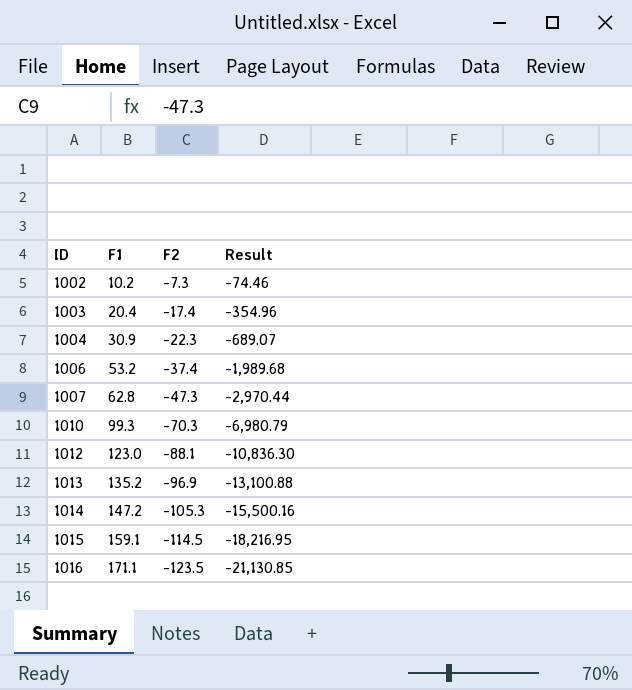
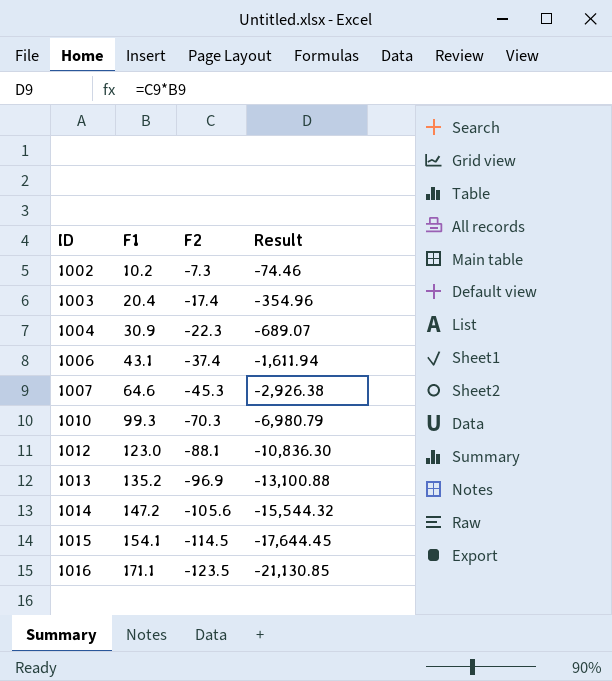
1006 | F1: 53.2 -> 43.1
1006 | Result: -1,989.68 -> -1,611.94
1007 | F1: 62.8 -> 64.6
1007 | F2: -47.3 -> -45.3
1007 | Result: -2,970.44 -> -2,926.38
1014 | F2: -105.3 -> -105.6
1014 | Result: -15,500.16 -> -15,544.32
1015 | F1: 159.1 -> 154.1
1015 | Result: -18,216.95 -> -17,644.45

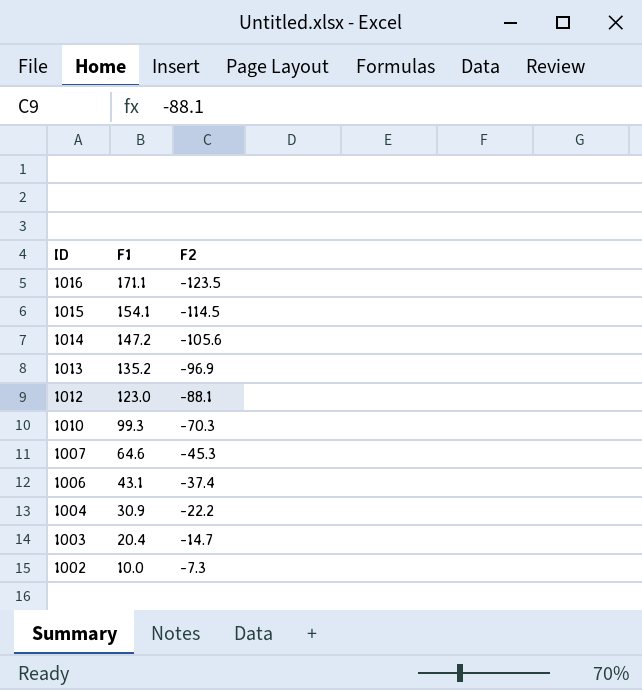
row order: ID ascending -> ID descending
column Result | formula: [F1] * [F2] -> none
1004 | F2: -22.3 -> -22.2
1003 | F2: -17.4 -> -14.7
1002 | F1: 10.2 -> 10.0

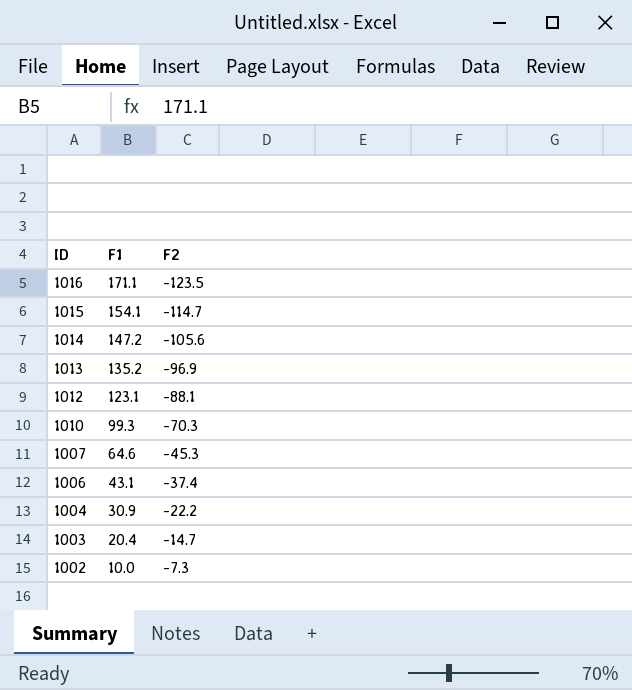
1015 | F2: -114.5 -> -114.7
1012 | F1: 123.0 -> 123.1

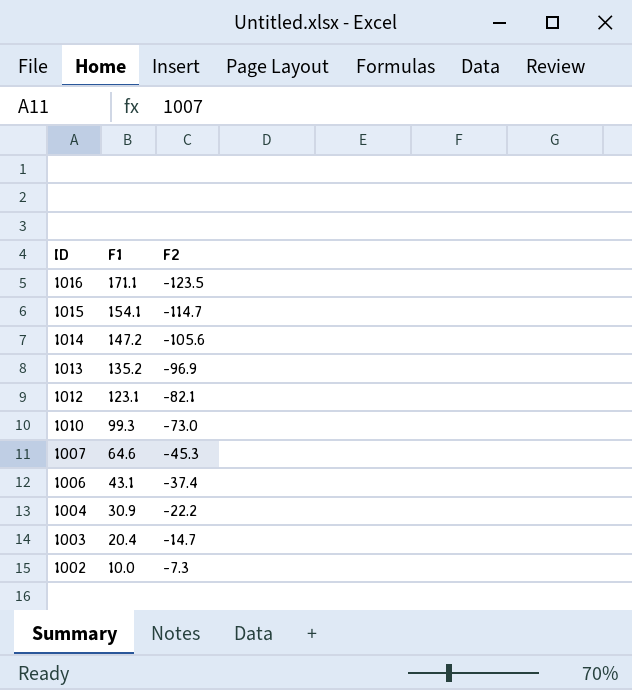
1012 | F2: -88.1 -> -82.1
1010 | F2: -70.3 -> -73.0

